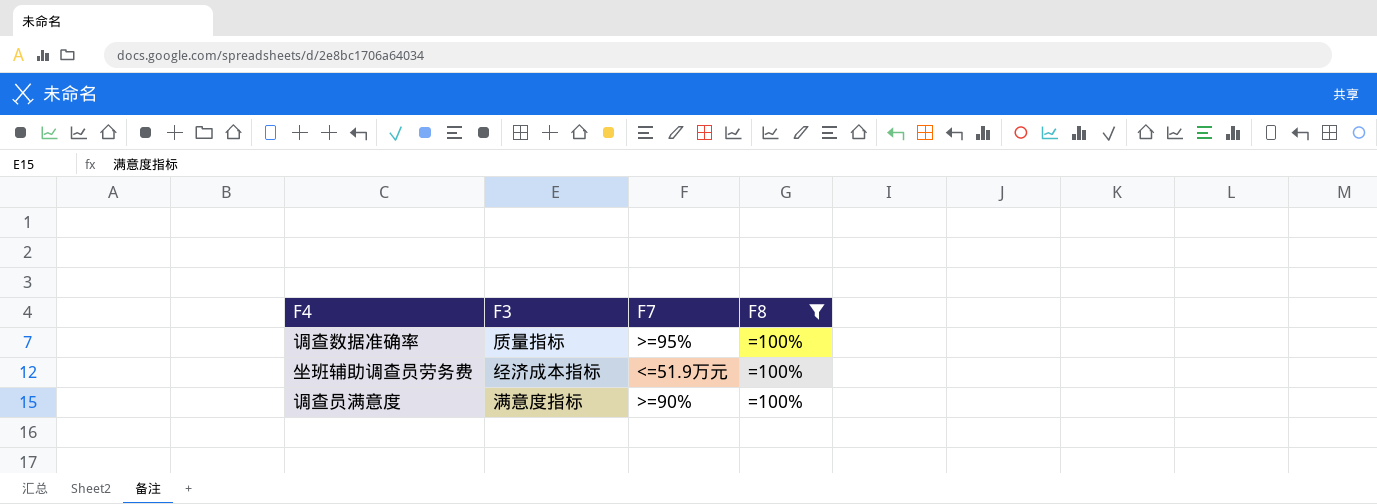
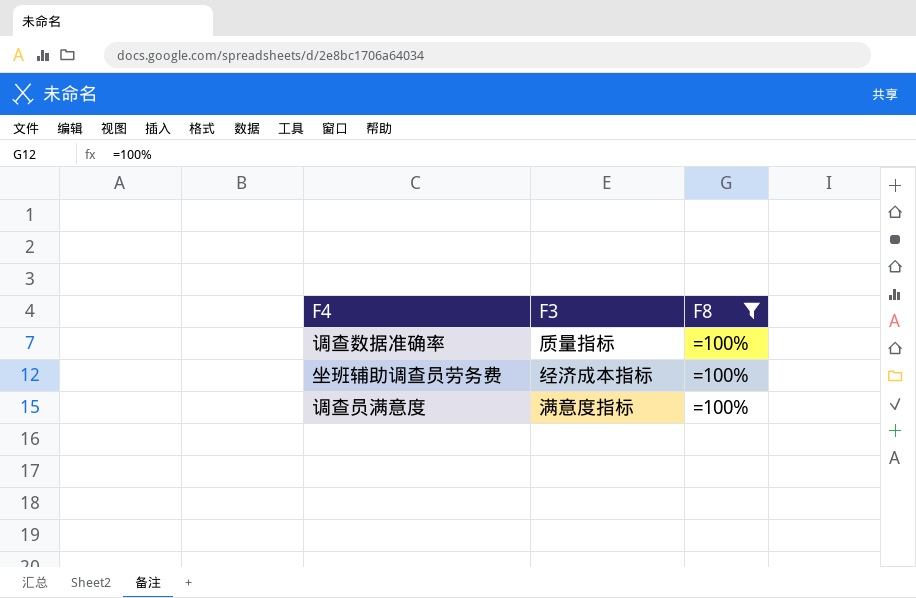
column F7 | position: 3 -> none

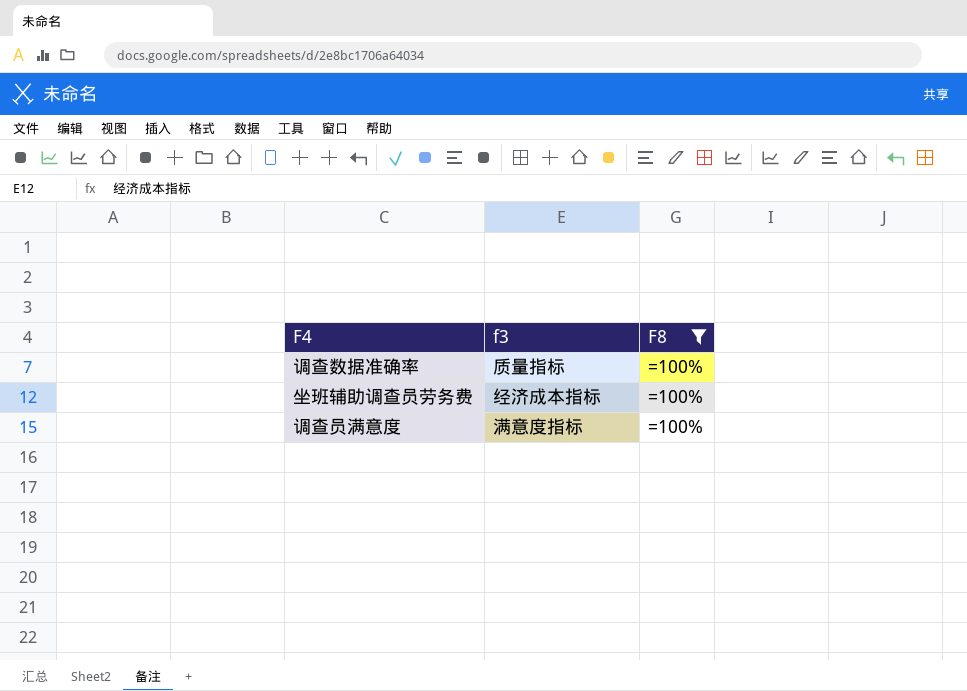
column name: F3 -> f3

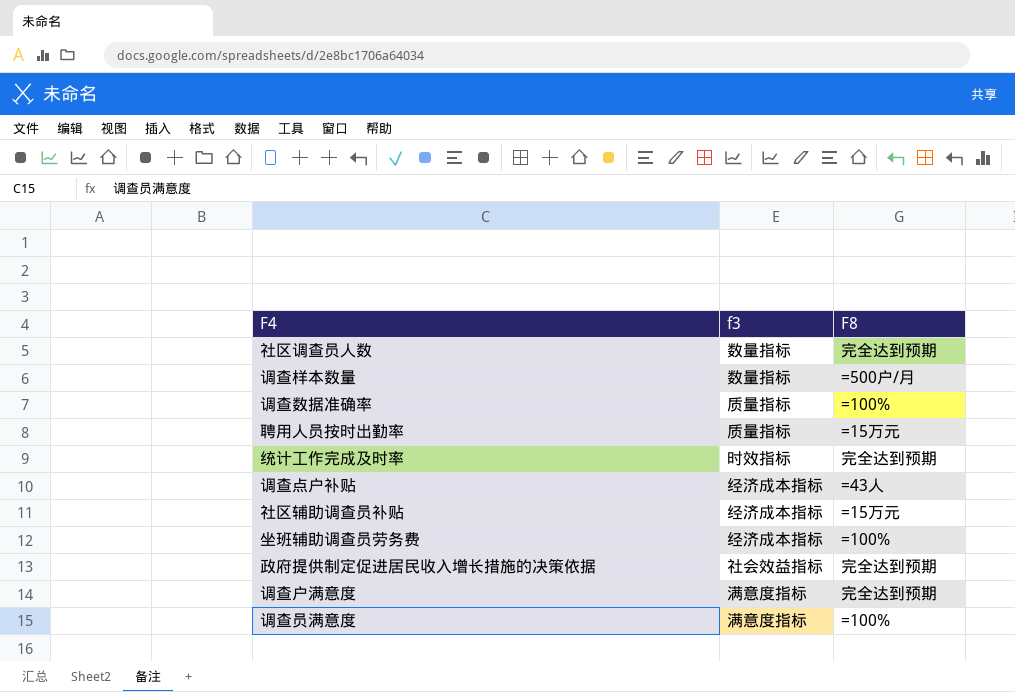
filter: F8 = =100% -> none

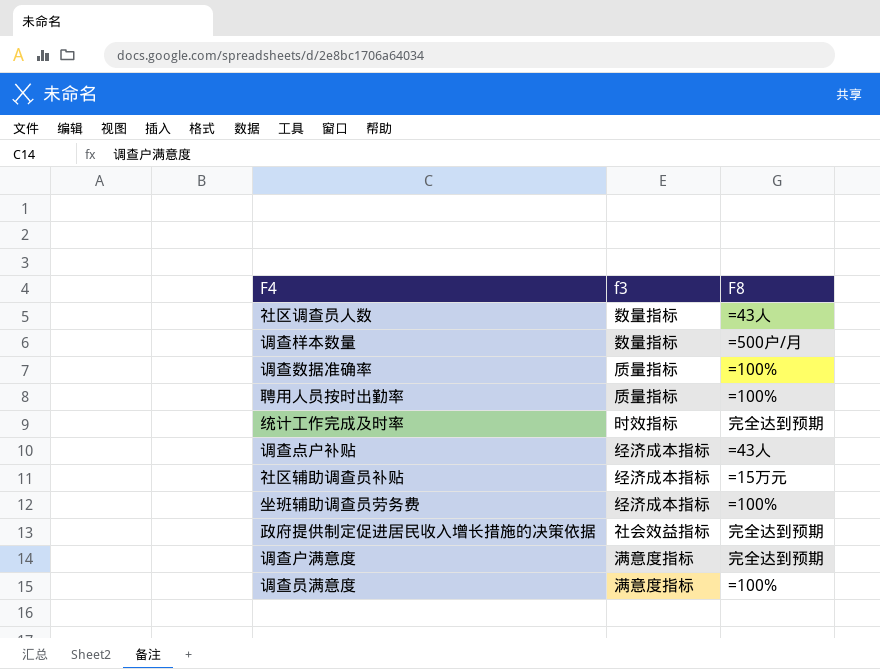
社区调查员人数 | F8: 完全达到预期 -> =43人
聘用人员按时出勤率 | F8: =15万元 -> =100%

